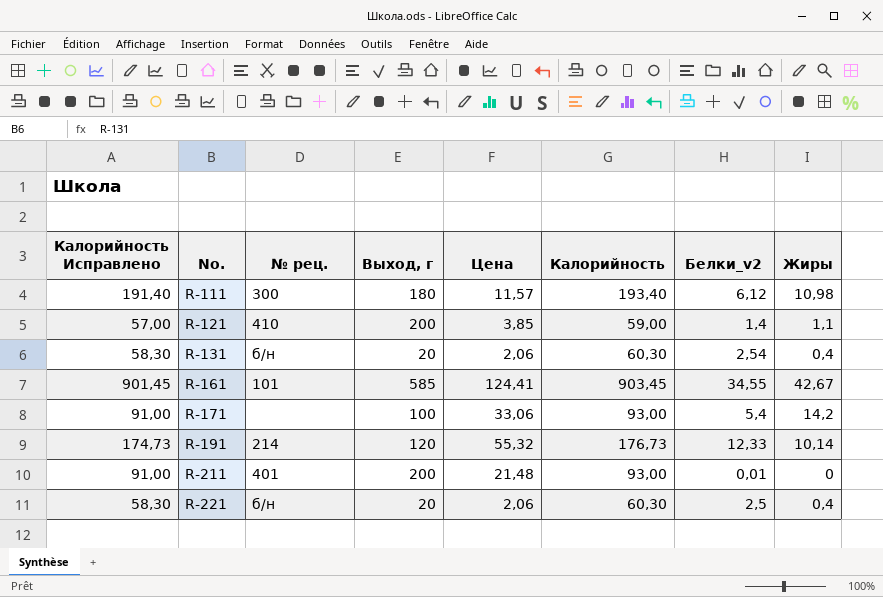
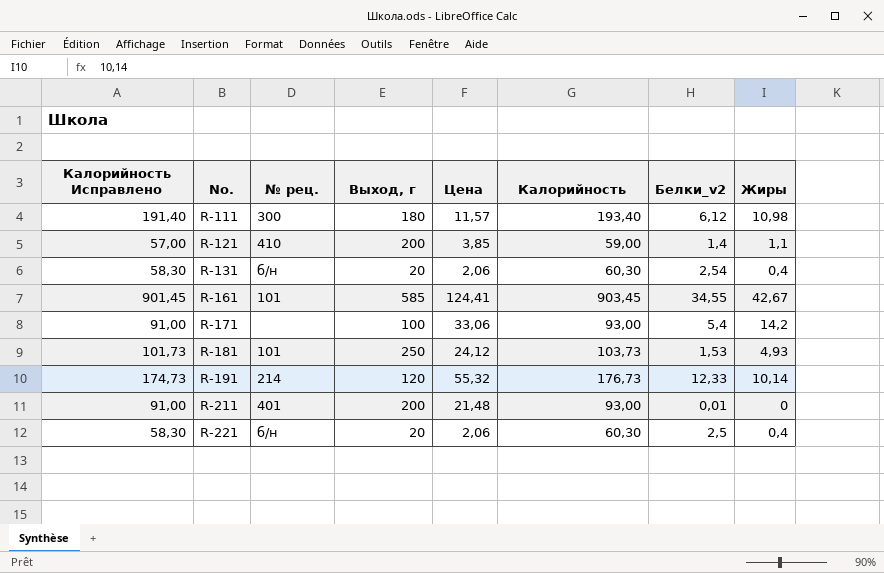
row R-181: none -> 101,73 | 101 | 250 | 24,12 | 103,73 | 1,53 | 4,93

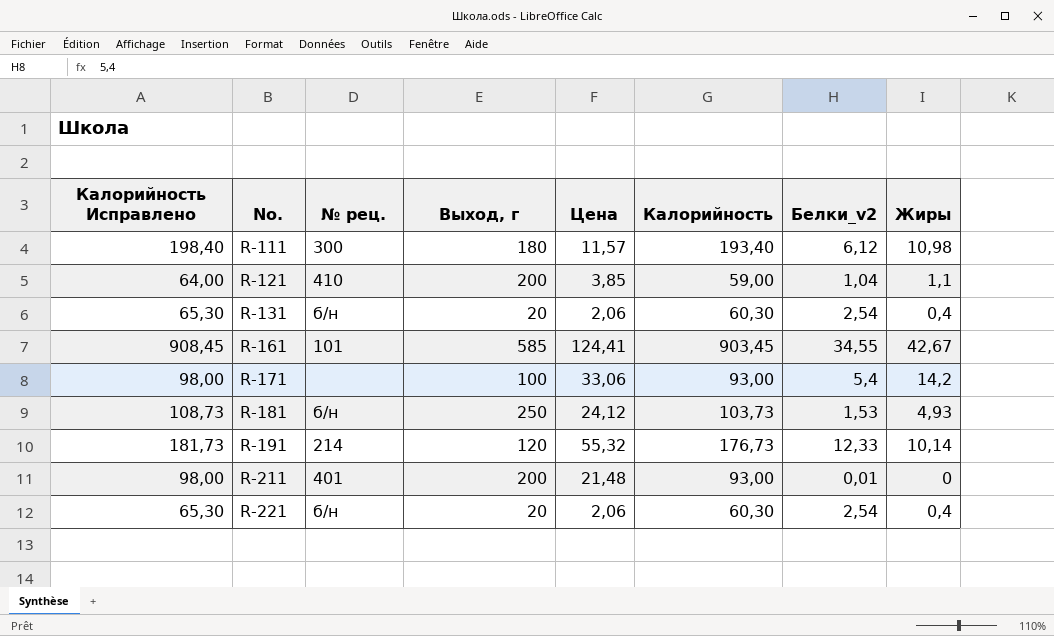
column Калорийность Исправлено | formula: [Калорийность] - 2 -> [Калорийность] + 5
R-121 | Белки_v2: 1,4 -> 1,04
R-181 | № рец.: 101 -> б/н
R-221 | Белки_v2: 2,5 -> 2,54

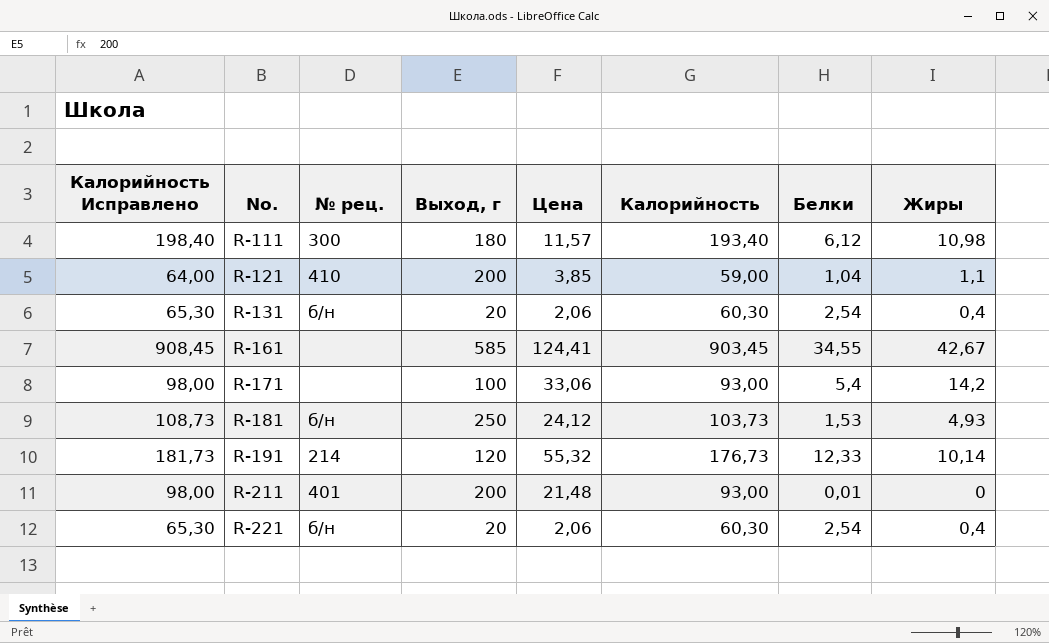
column name: Белки_v2 -> Белки
R-161 | № рец.: 101 -> none

